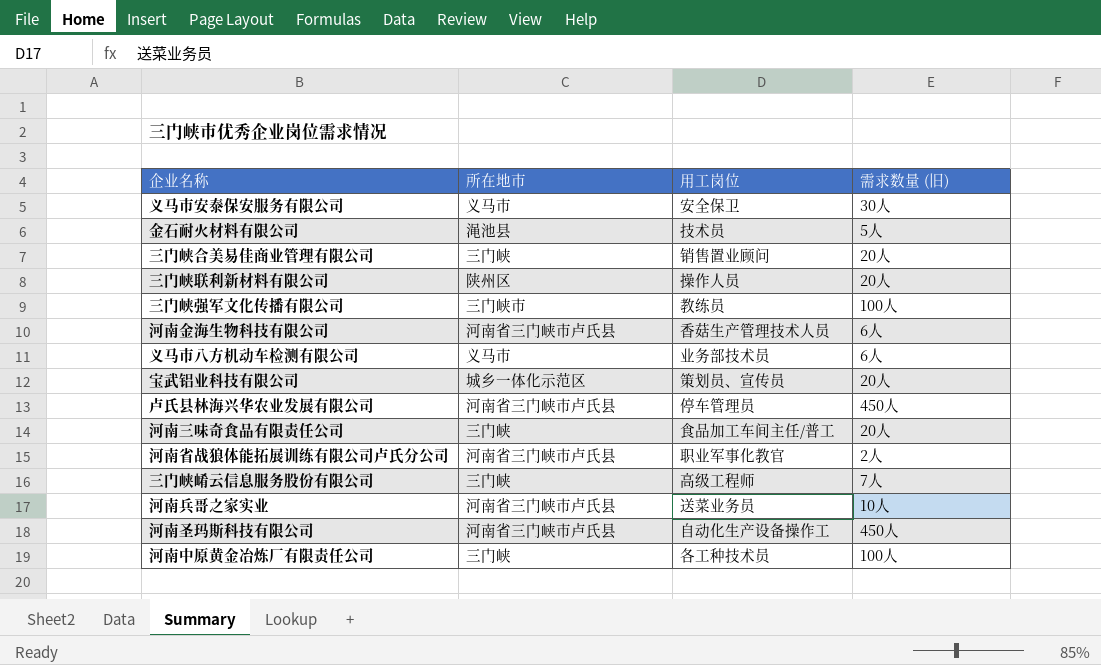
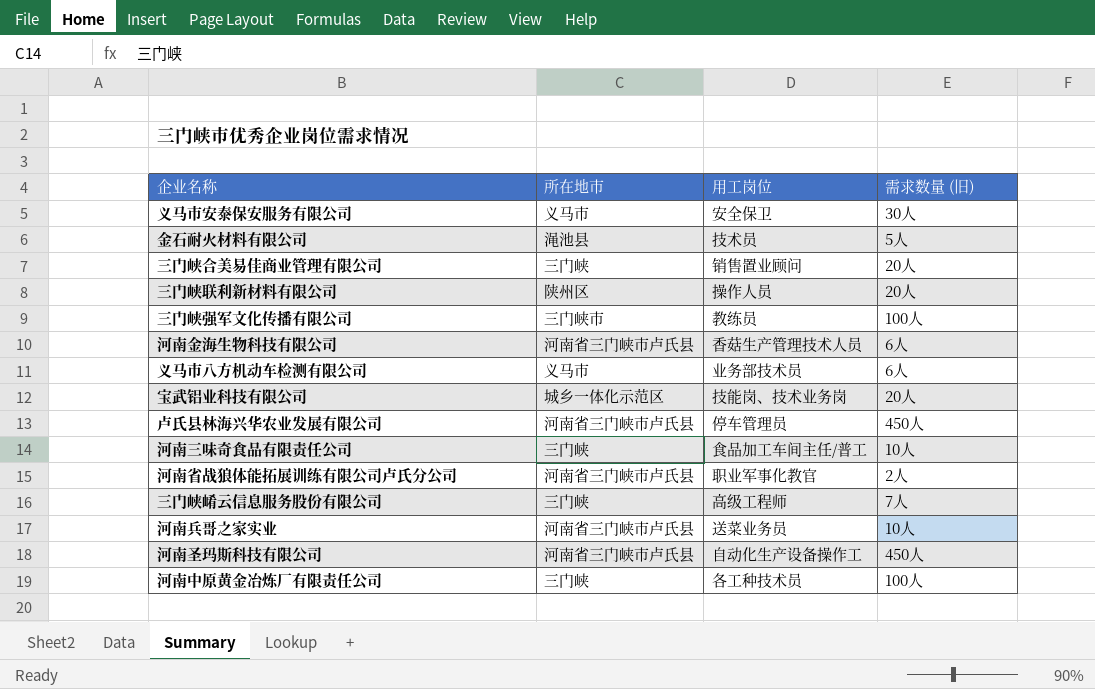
宝武铝业科技有限公司 | 用工岗位: 策划员、宣传员 -> 技能岗、技术业务岗
河南三味奇食品有限责任公司 | 需求数量 (旧): 20人 -> 10人

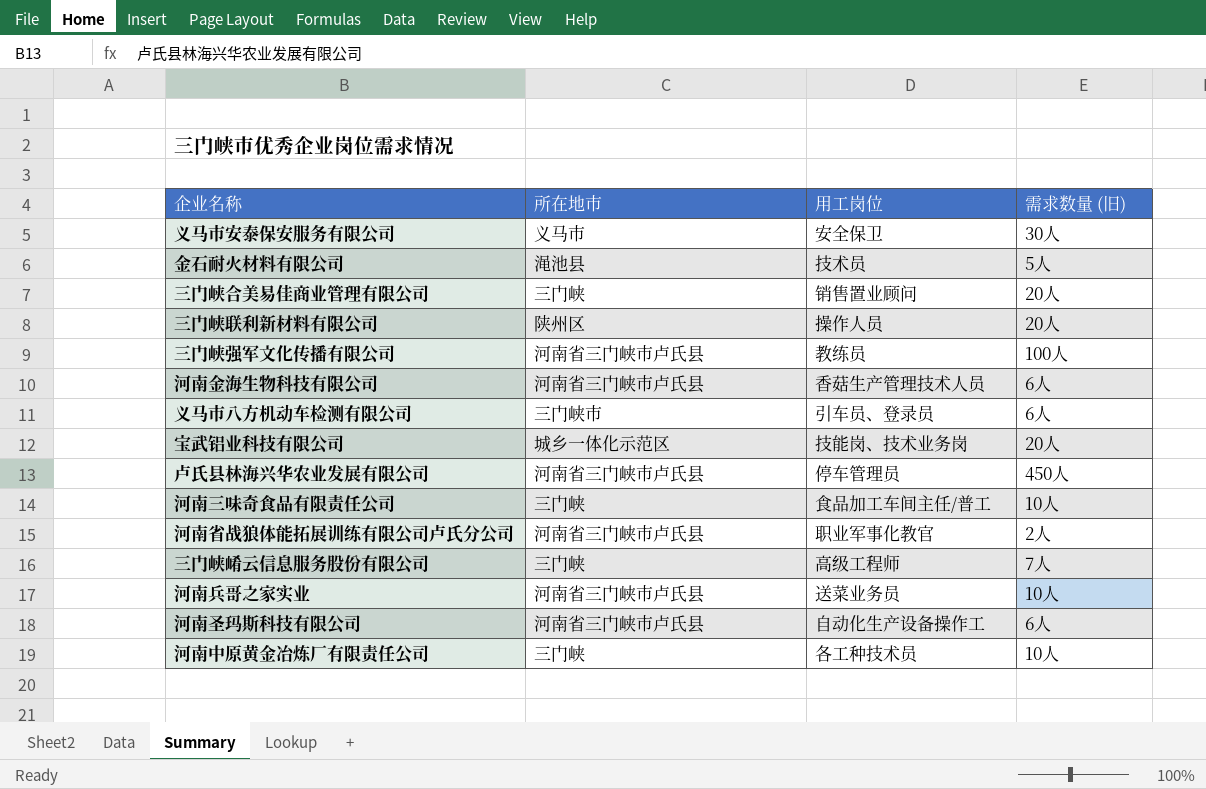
三门峡强军文化传播有限公司 | 所在地市: 三门峡市 -> 河南省三门峡市卢氏县
义马市八方机动车检测有限公司 | 所在地市: 义马市 -> 三门峡市
义马市八方机动车检测有限公司 | 用工岗位: 业务部技术员 -> 引车员、登录员
河南圣玛斯科技有限公司 | 需求数量 (旧): 450人 -> 6人
河南中原黄金冶炼厂有限责任公司 | 需求数量 (旧): 100人 -> 10人

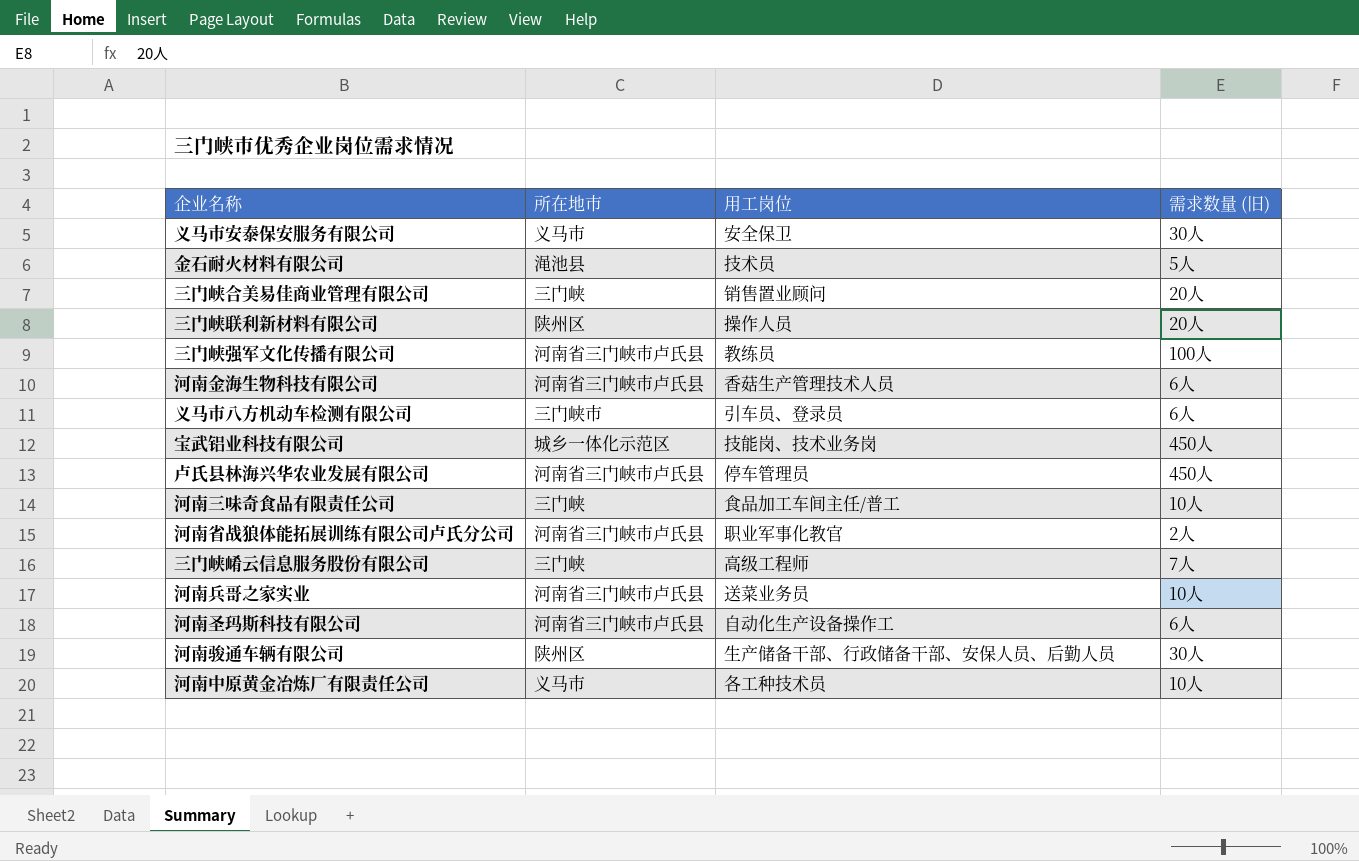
宝武铝业科技有限公司 | 需求数量 (旧): 20人 -> 450人
row 河南骏通车辆有限公司: none -> 陕州区 | 生产储备干部、行政储备干部、安保人员、后勤人员 | 30人
河南中原黄金冶炼厂有限责任公司 | 所在地市: 三门峡 -> 义马市

